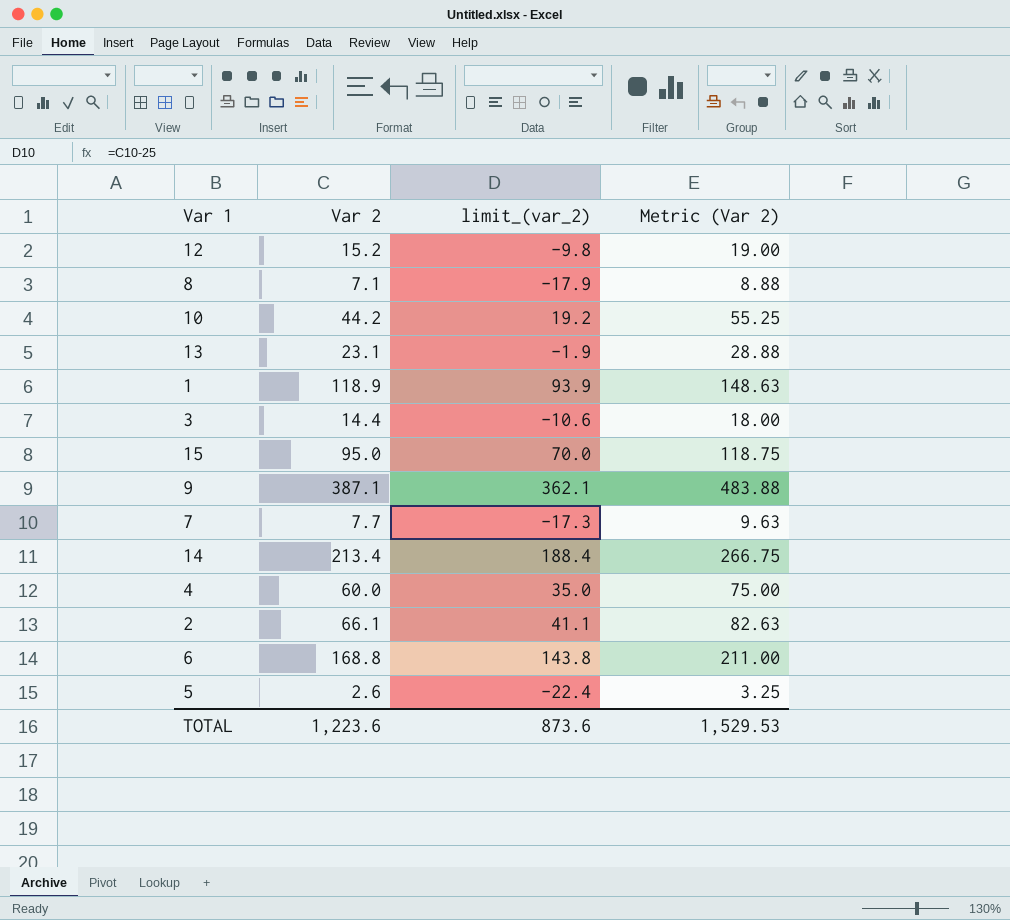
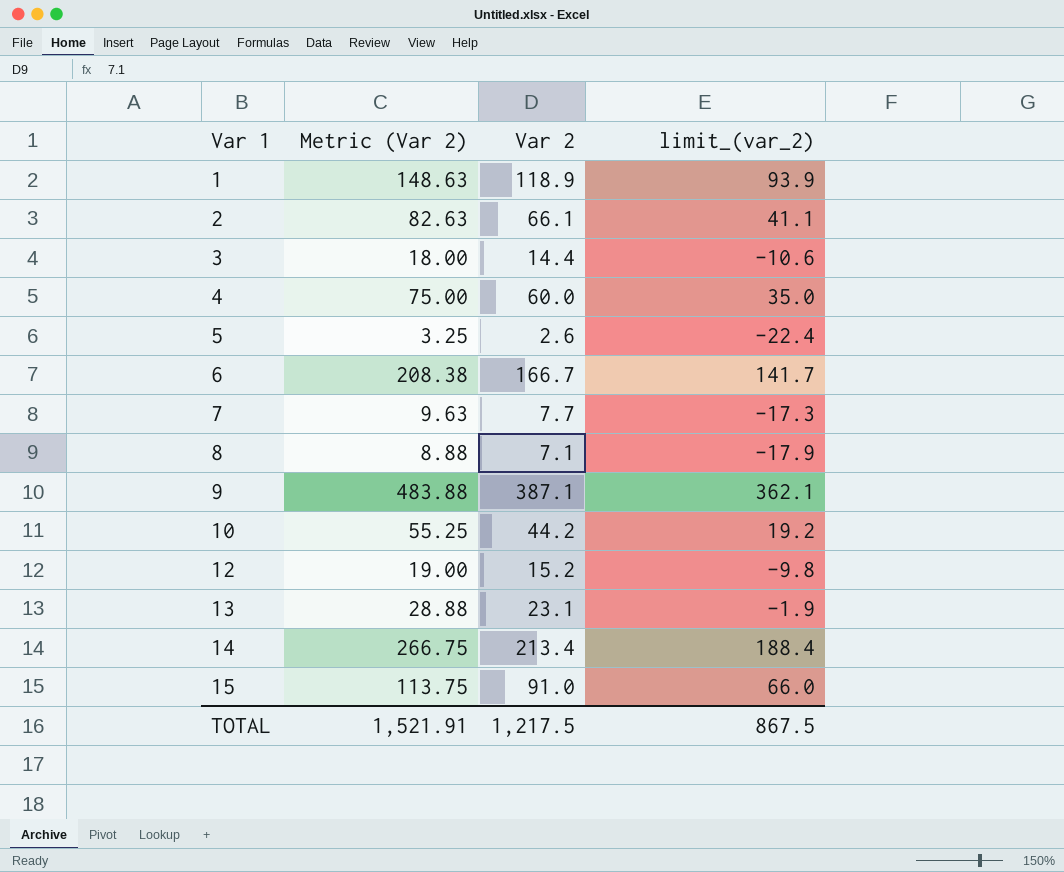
row order: none -> Var 1 ascending
column Metric (Var 2) | position: 4 -> 2
6 | Metric (Var 2): 211.00 -> 208.38
6 | Var 2: 168.8 -> 166.7
6 | limit_(var_2): 143.8 -> 141.7
15 | Metric (Var 2): 118.75 -> 113.75
15 | Var 2: 95.0 -> 91.0
15 | limit_(var_2): 70.0 -> 66.0
TOTAL | Metric (Var 2): 1,529.53 -> 1,521.91
TOTAL | Var 2: 1,223.6 -> 1,217.5
TOTAL | limit_(var_2): 873.6 -> 867.5

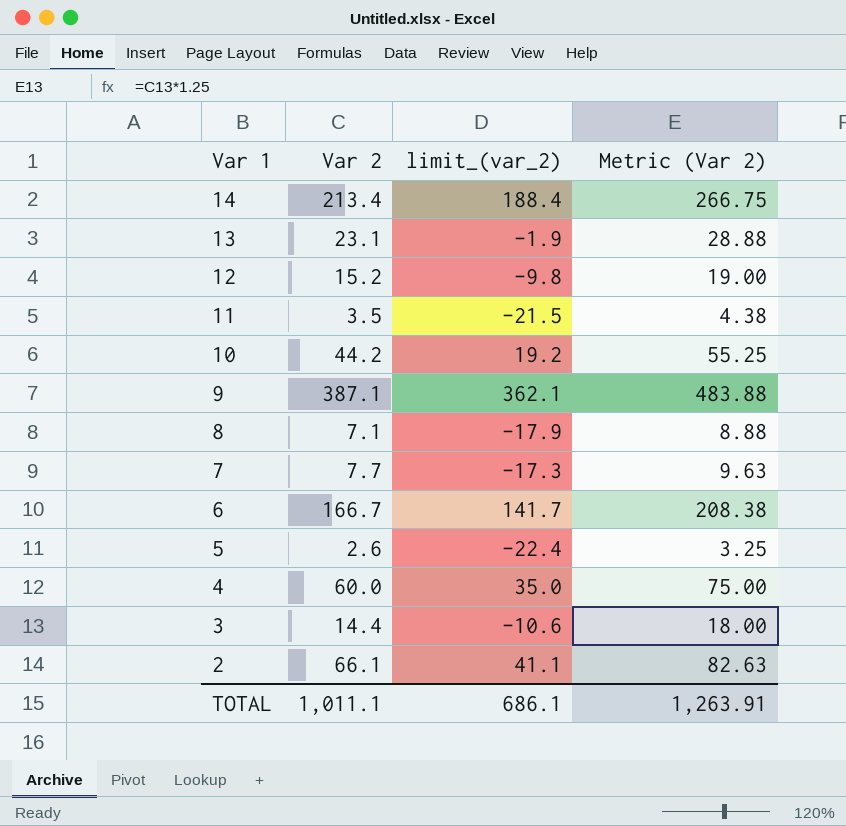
row order: Var 1 ascending -> Var 1 descending
column Metric (Var 2) | position: 2 -> 4
row 1: 148.63 | 118.9 | 93.9 -> none
row 15: 113.75 | 91.0 | 66.0 -> none
row 11: none -> 3.5 | -21.5 | 4.38
TOTAL | Var 2: 1,217.5 -> 1,011.1
TOTAL | limit_(var_2): 867.5 -> 686.1
TOTAL | Metric (Var 2): 1,521.91 -> 1,263.91

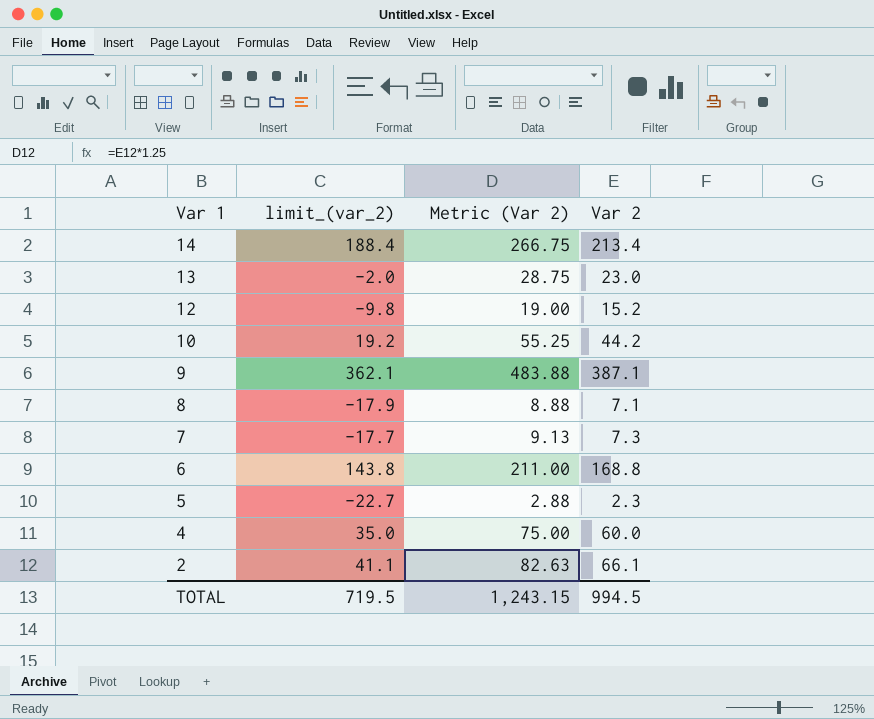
column Var 2 | position: 2 -> 4
row 11: 3.5 | -21.5 | 4.38 -> none
row 3: 14.4 | -10.6 | 18.00 -> none
13 | limit_(var_2): -1.9 -> -2.0
13 | Metric (Var 2): 28.88 -> 28.75
13 | Var 2: 23.1 -> 23.0
7 | limit_(var_2): -17.3 -> -17.7
7 | Metric (Var 2): 9.63 -> 9.13
7 | Var 2: 7.7 -> 7.3
6 | limit_(var_2): 141.7 -> 143.8
6 | Metric (Var 2): 208.38 -> 211.00
6 | Var 2: 166.7 -> 168.8
5 | limit_(var_2): -22.4 -> -22.7
5 | Metric (Var 2): 3.25 -> 2.88
5 | Var 2: 2.6 -> 2.3
TOTAL | limit_(var_2): 686.1 -> 719.5
TOTAL | Metric (Var 2): 1,263.91 -> 1,243.15
TOTAL | Var 2: 1,011.1 -> 994.5

